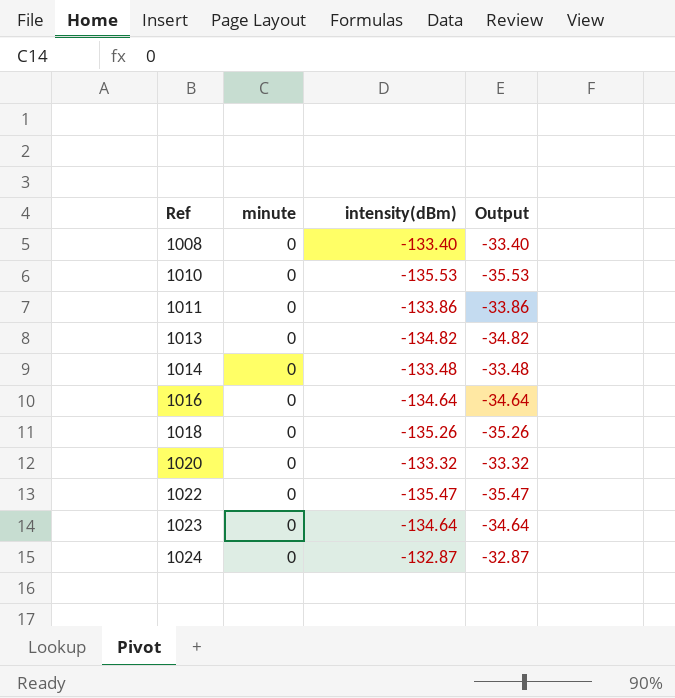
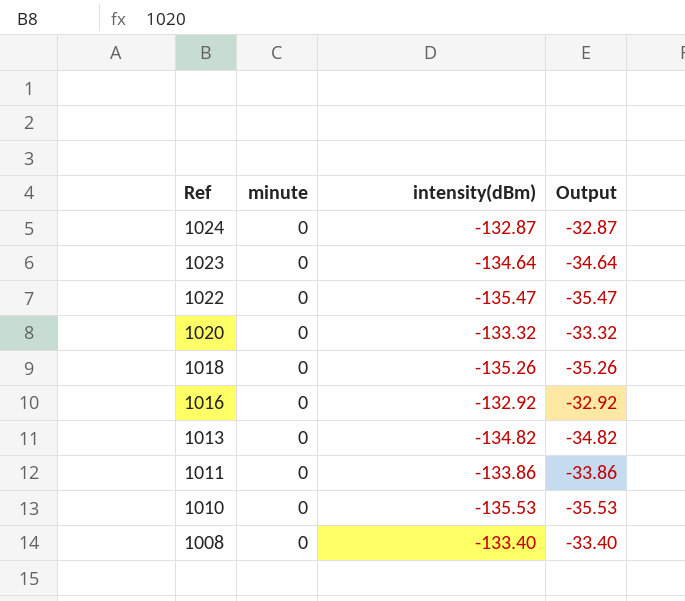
row order: Ref ascending -> Ref descending
row 1014: 0 | -133.48 | -33.48 -> none
1016 | intensity(dBm): -134.64 -> -132.92
1016 | Output: -34.64 -> -32.92

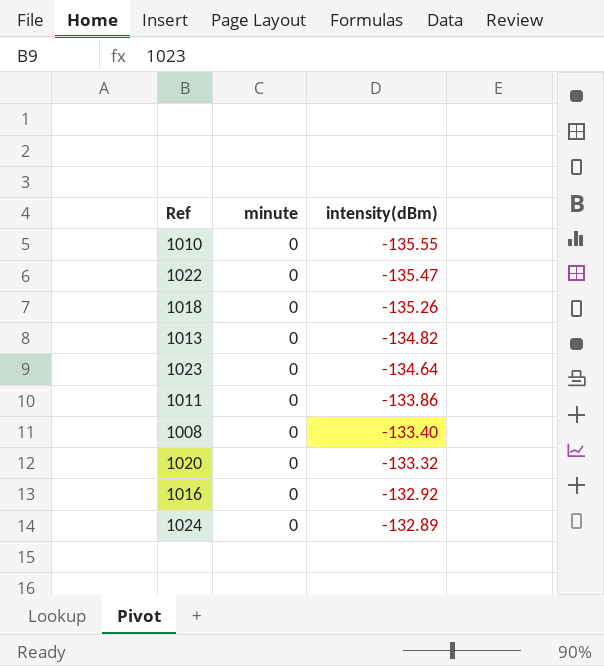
row order: Ref descending -> intensity(dBm) ascending
column Output | formula: [intensity(dBm)] + 100 -> none
1010 | intensity(dBm): -135.53 -> -135.55
1024 | intensity(dBm): -132.87 -> -132.89

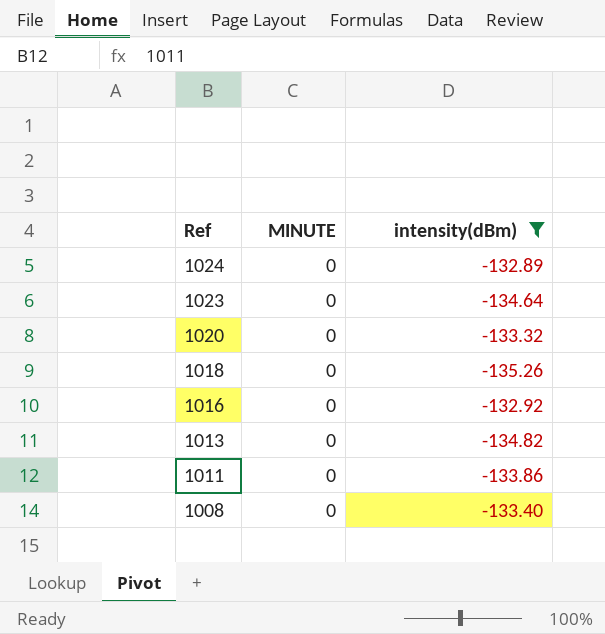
filter: none -> intensity(dBm) >= -135.26
row order: intensity(dBm) ascending -> Ref descending
column name: minute -> MINUTE

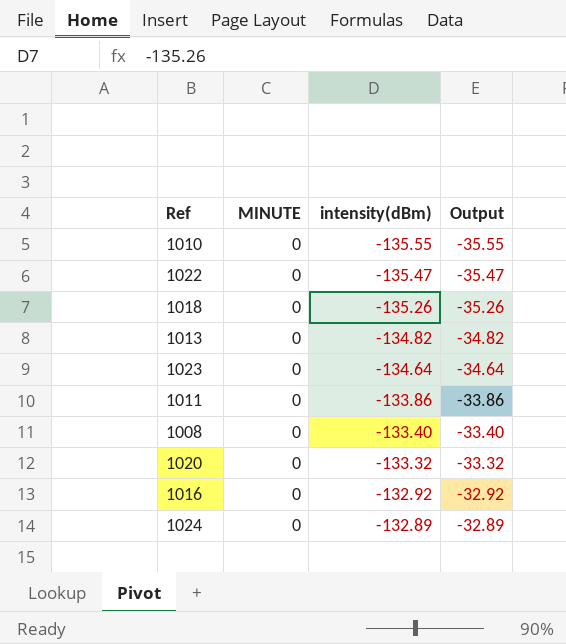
filter: intensity(dBm) >= -135.26 -> none
row order: Ref descending -> intensity(dBm) ascending
column Output | formula: none -> [intensity(dBm)] + 100

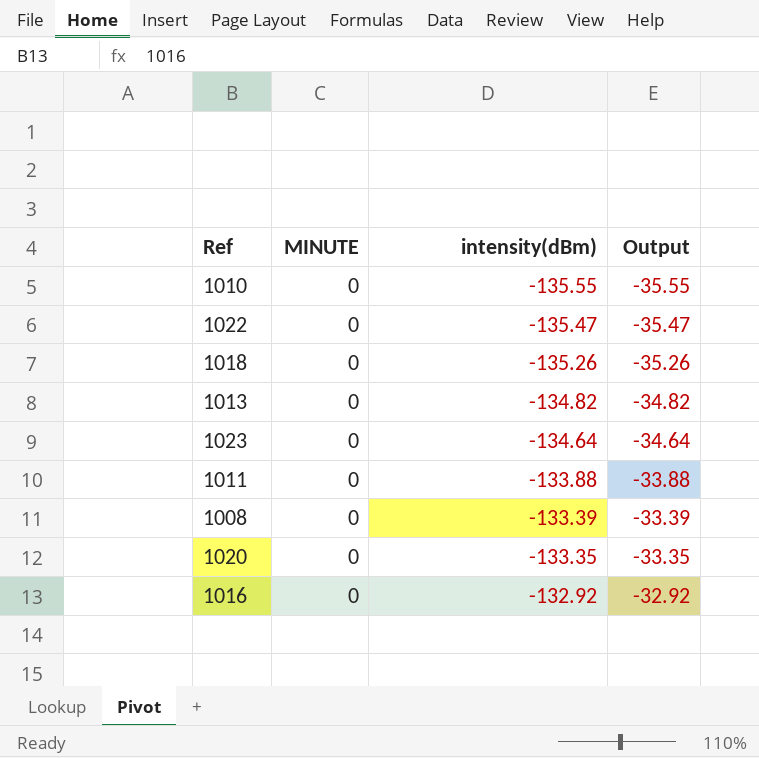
row 1024: 0 | -132.89 | -32.89 -> none
1011 | intensity(dBm): -133.86 -> -133.88
1011 | Output: -33.86 -> -33.88
1008 | intensity(dBm): -133.40 -> -133.39
1008 | Output: -33.40 -> -33.39
1020 | intensity(dBm): -133.32 -> -133.35
1020 | Output: -33.32 -> -33.35

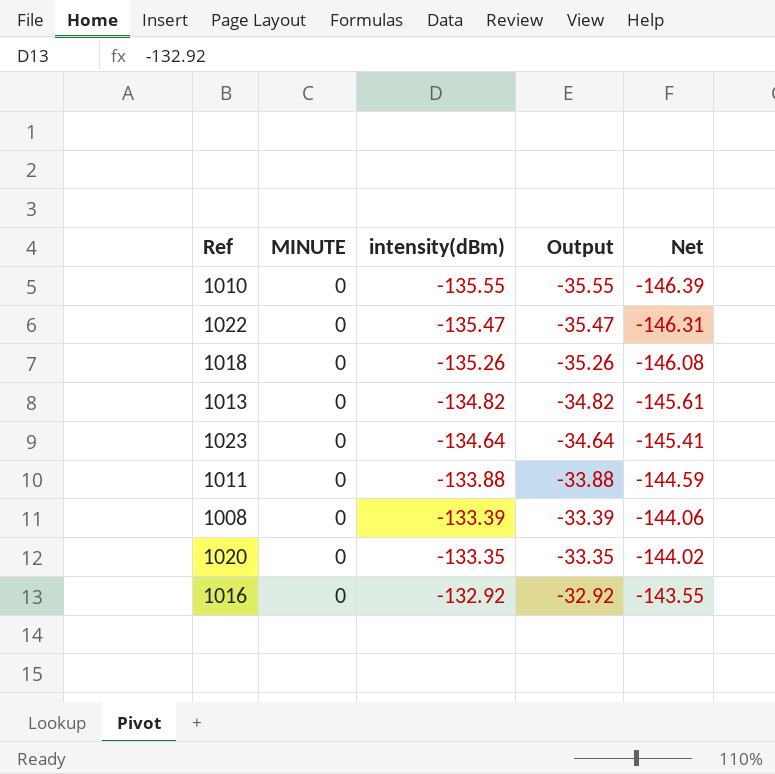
column Net | formula: none -> [intensity(dBm)] * 1.08

